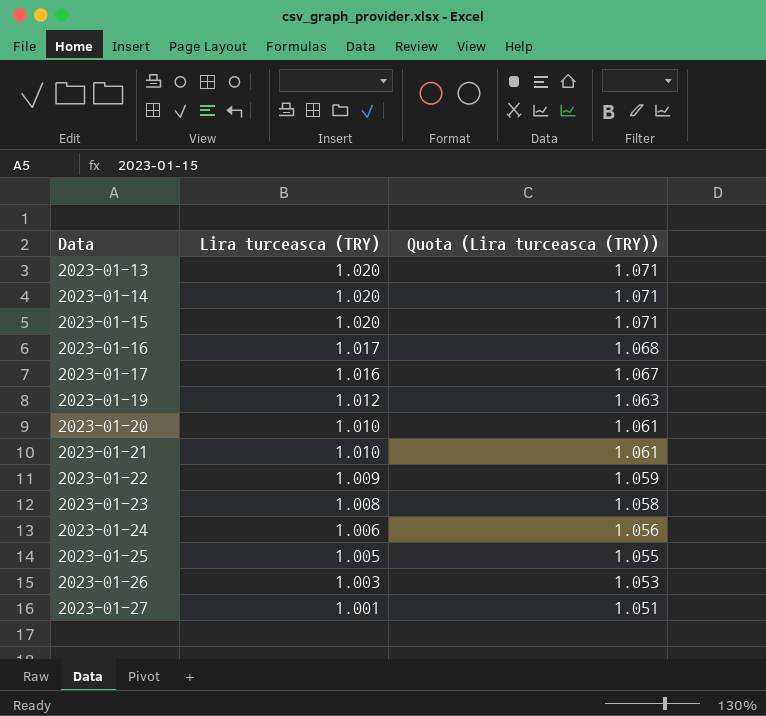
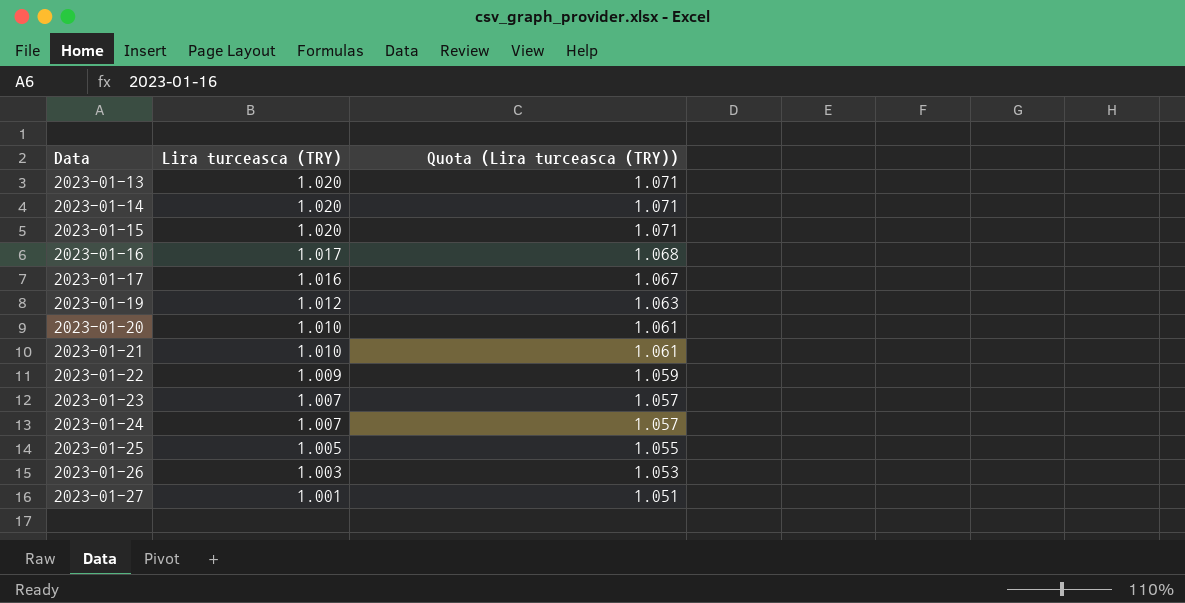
2023-01-23 | Lira turceasca (TRY): 1.008 -> 1.007
2023-01-23 | Quota (Lira turceasca (TRY)): 1.058 -> 1.057
2023-01-24 | Lira turceasca (TRY): 1.006 -> 1.007
2023-01-24 | Quota (Lira turceasca (TRY)): 1.056 -> 1.057

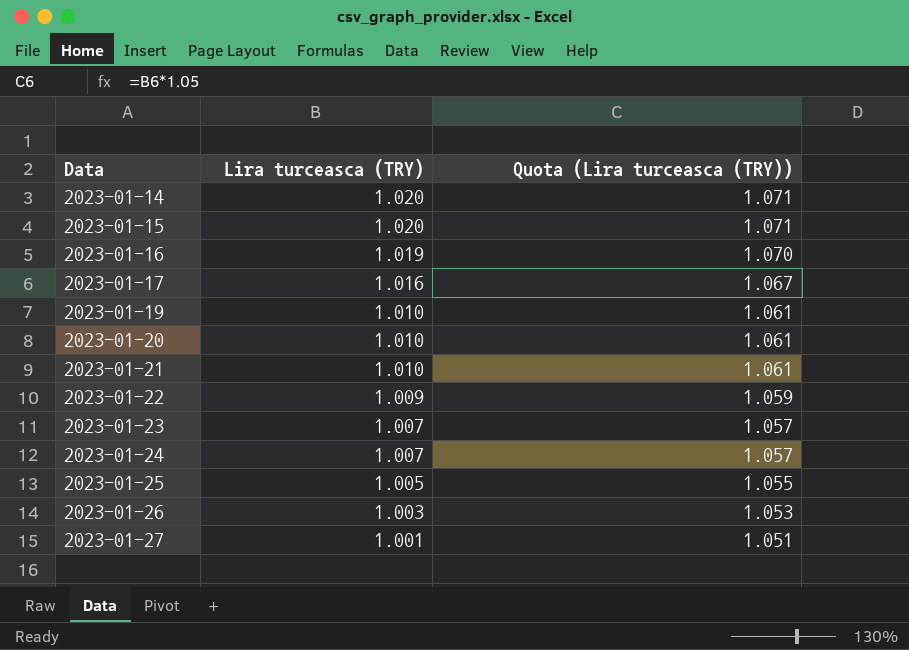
row 2023-01-13: 1.020 | 1.071 -> none
2023-01-16 | Lira turceasca (TRY): 1.017 -> 1.019
2023-01-16 | Quota (Lira turceasca (TRY)): 1.068 -> 1.070
2023-01-19 | Lira turceasca (TRY): 1.012 -> 1.010
2023-01-19 | Quota (Lira turceasca (TRY)): 1.063 -> 1.061

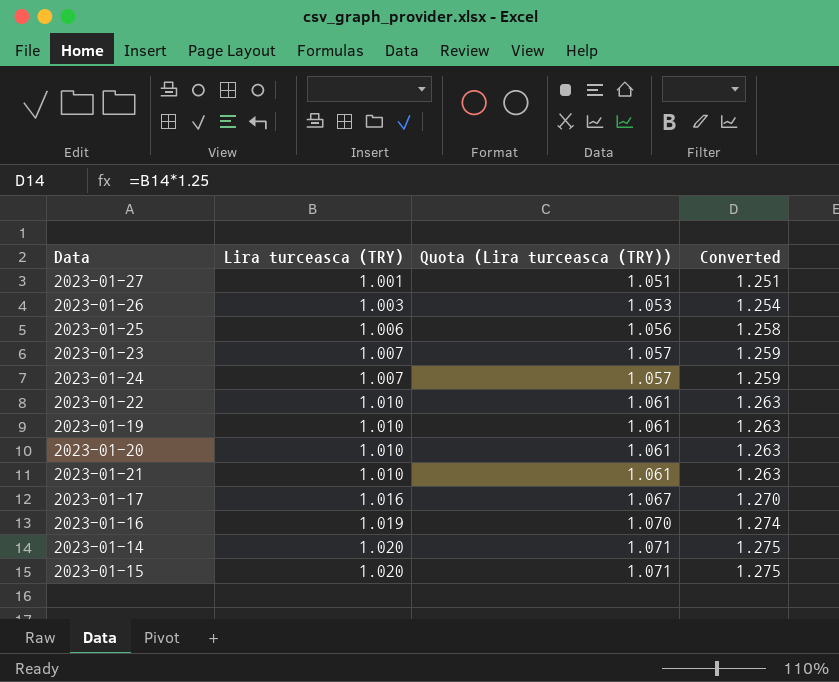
row order: Data ascending -> Lira turceasca (TRY) ascending
column Converted | formula: none -> [Lira turceasca (TRY)] * 1.25
2023-01-25 | Lira turceasca (TRY): 1.005 -> 1.006
2023-01-25 | Quota (Lira turceasca (TRY)): 1.055 -> 1.056
2023-01-22 | Lira turceasca (TRY): 1.009 -> 1.010
2023-01-22 | Quota (Lira turceasca (TRY)): 1.059 -> 1.061

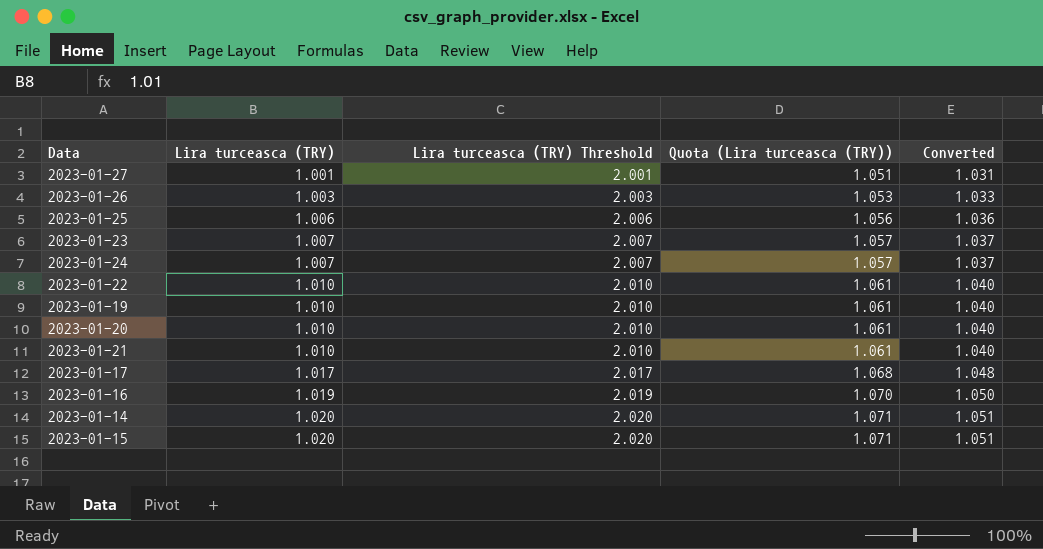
column Lira turceasca (TRY) Threshold | formula: none -> [Lira turceasca (TRY)] + 1
column Converted | formula: [Lira turceasca (TRY)] * 1.25 -> [Lira turceasca (TRY)] * 1.03
2023-01-17 | Lira turceasca (TRY): 1.016 -> 1.017
2023-01-17 | Quota (Lira turceasca (TRY)): 1.067 -> 1.068

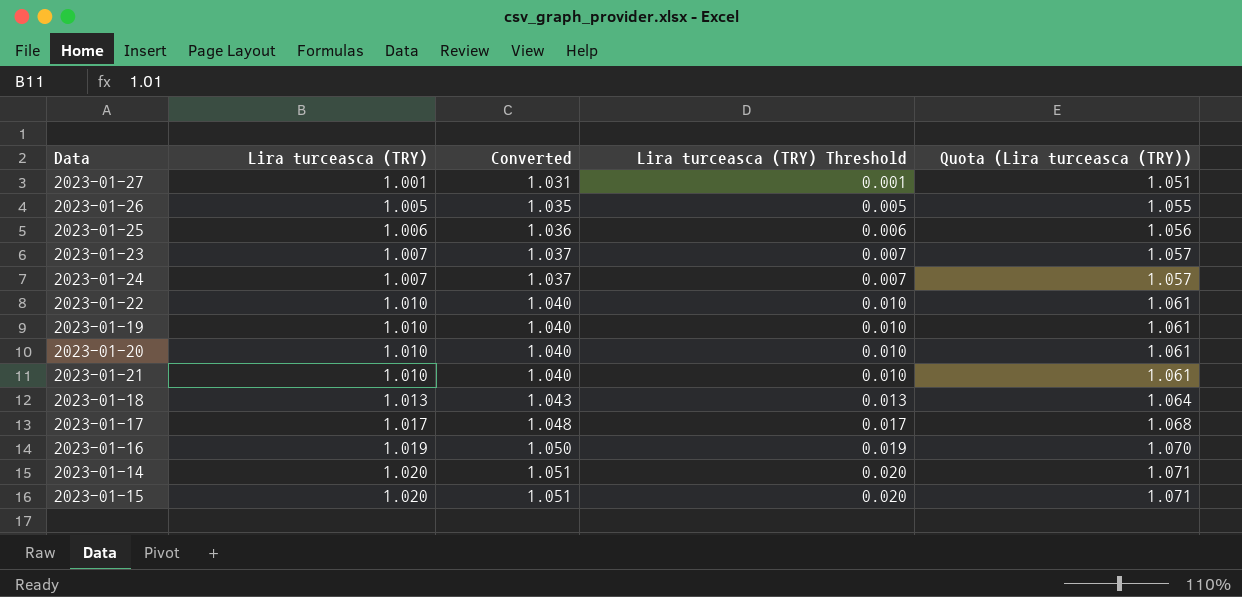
column Converted | position: 5 -> 3
column Lira turceasca (TRY) Threshold | formula: [Lira turceasca (TRY)] + 1 -> [Lira turceasca (TRY)] - 1
2023-01-26 | Lira turceasca (TRY): 1.003 -> 1.005
2023-01-26 | Converted: 1.033 -> 1.035
2023-01-26 | Quota (Lira turceasca (TRY)): 1.053 -> 1.055
row 2023-01-18: none -> 1.013 | 1.043 | 0.013 | 1.064

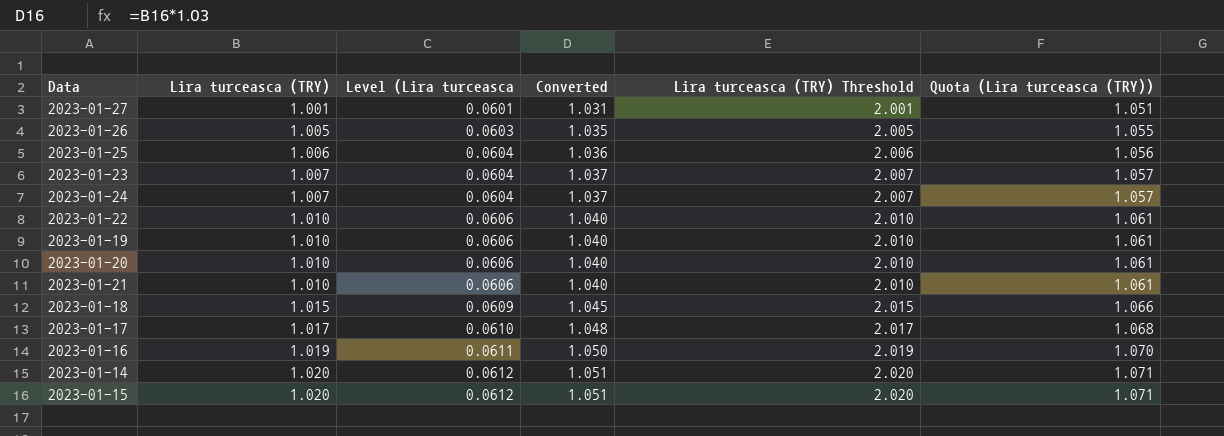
column Level (Lira turceasca | formula: none -> [Lira turceasca (TRY)] * 0.06
column Lira turceasca (TRY) Threshold | formula: [Lira turceasca (TRY)] - 1 -> [Lira turceasca (TRY)] + 1
2023-01-18 | Lira turceasca (TRY): 1.013 -> 1.015
2023-01-18 | Converted: 1.043 -> 1.045
2023-01-18 | Quota (Lira turceasca (TRY)): 1.064 -> 1.066

